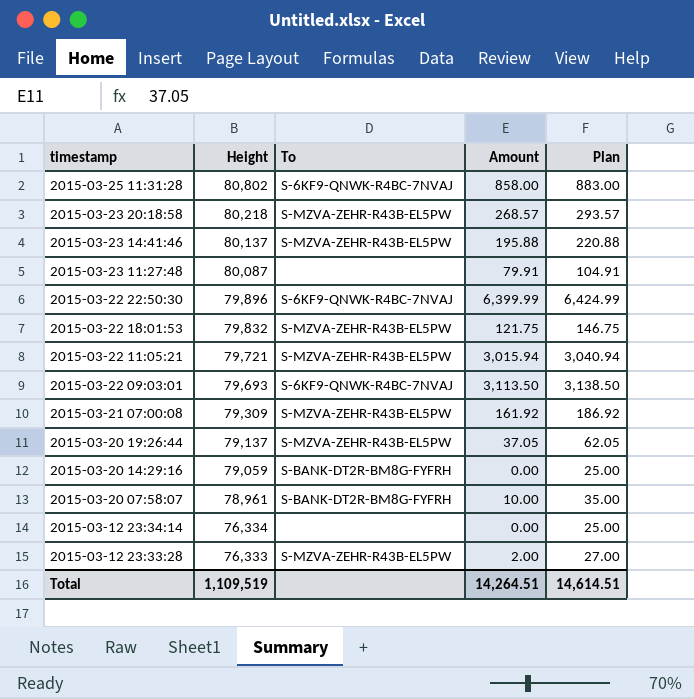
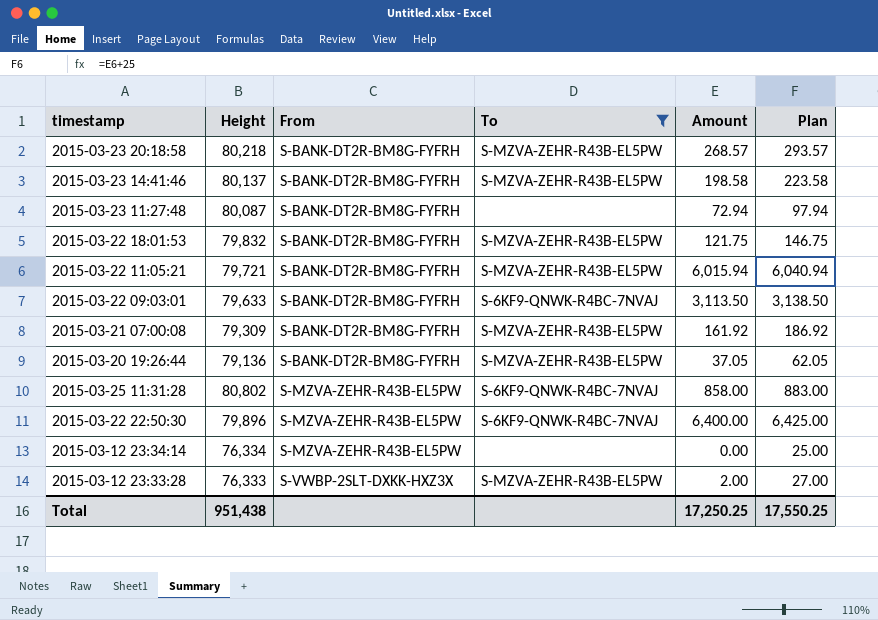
filter: none -> To != S-BANK-DT2R-BM8G-FYFRH
row order: timestamp descending -> From ascending
column From | position: none -> 3
2015-03-23 14:41:46 | Amount: 195.88 -> 198.58
2015-03-23 14:41:46 | Plan: 220.88 -> 223.58
2015-03-23 11:27:48 | Amount: 79.91 -> 72.94
2015-03-23 11:27:48 | Plan: 104.91 -> 97.94
2015-03-22 11:05:21 | Amount: 3,015.94 -> 6,015.94
2015-03-22 11:05:21 | Plan: 3,040.94 -> 6,040.94
2015-03-22 09:03:01 | Height: 79,693 -> 79,633
2015-03-20 19:26:44 | Height: 79,137 -> 79,136
2015-03-22 22:50:30 | Amount: 6,399.99 -> 6,400.00
2015-03-22 22:50:30 | Plan: 6,424.99 -> 6,425.00
Total | Height: 1,109,519 -> 951,438
Total | Amount: 14,264.51 -> 17,250.25
Total | Plan: 14,614.51 -> 17,550.25

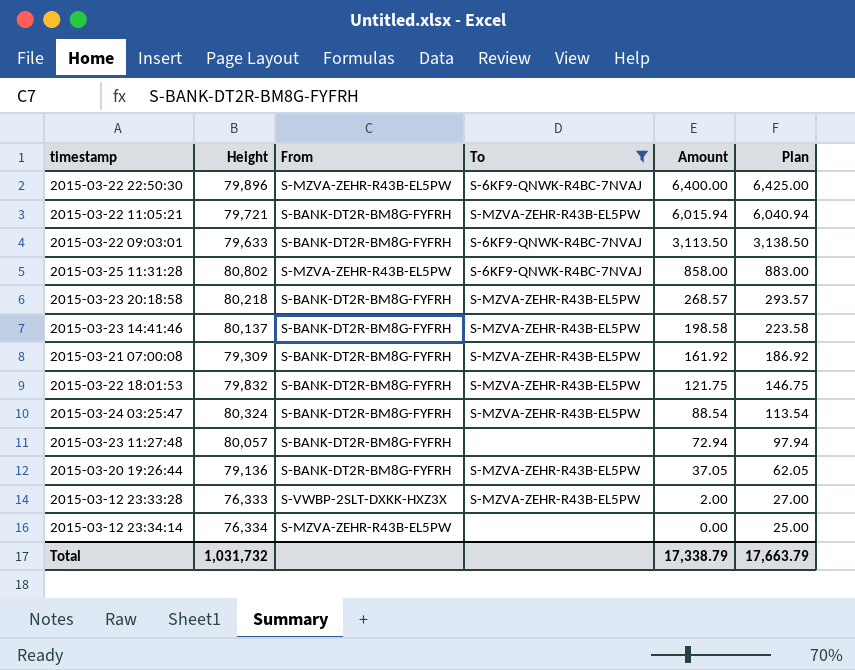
row order: From ascending -> Amount descending
row 2015-03-24 03:25:47: none -> 80,324 | S-BANK-DT2R-BM8G-FYFRH | S-MZVA-ZEHR-R43B-EL5PW | 88.54 | 113.54
2015-03-23 11:27:48 | Height: 80,087 -> 80,057
Total | Height: 951,438 -> 1,031,732
Total | Amount: 17,250.25 -> 17,338.79
Total | Plan: 17,550.25 -> 17,663.79

